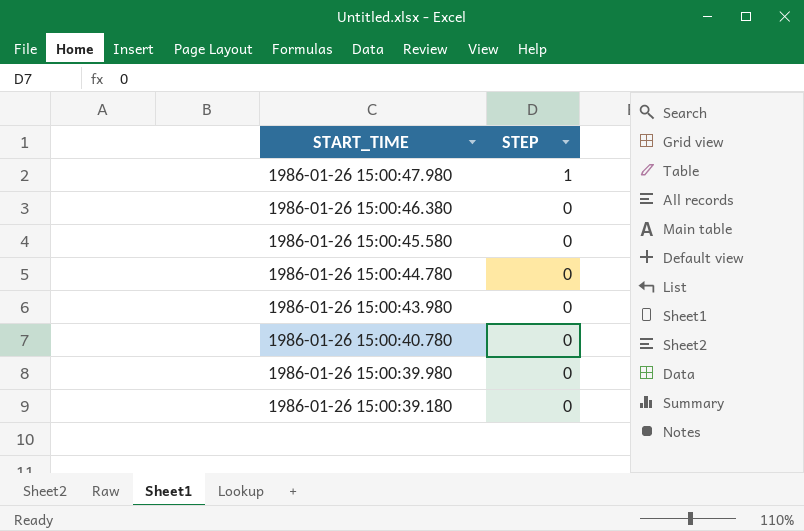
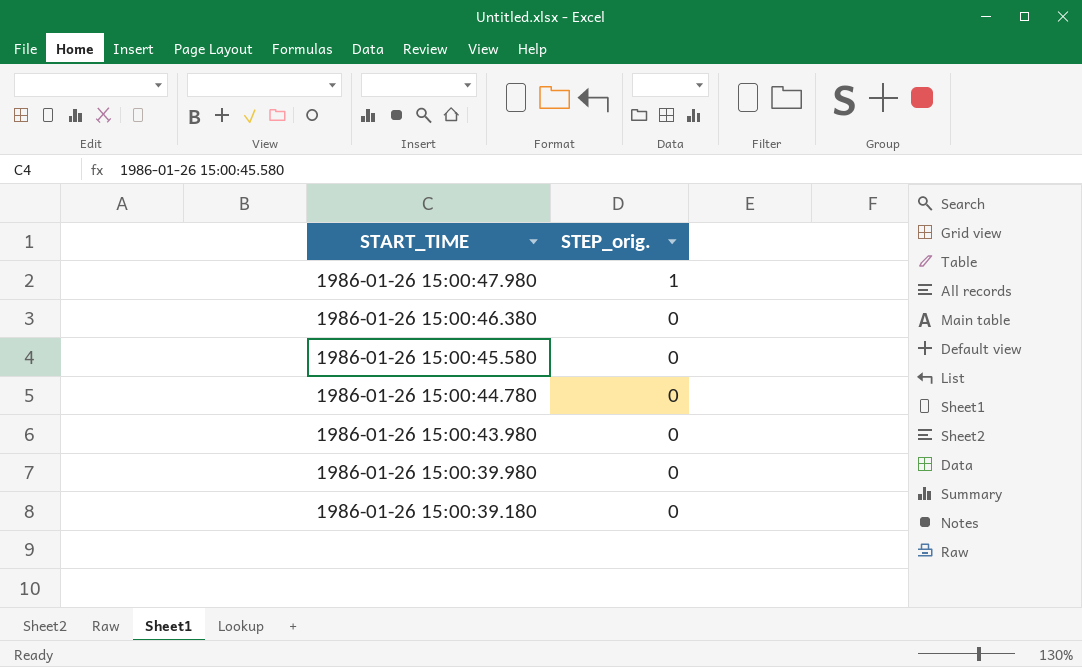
column name: STEP -> STEP_orig.
row 1986-01-26 15:00:40.780: 0 -> none

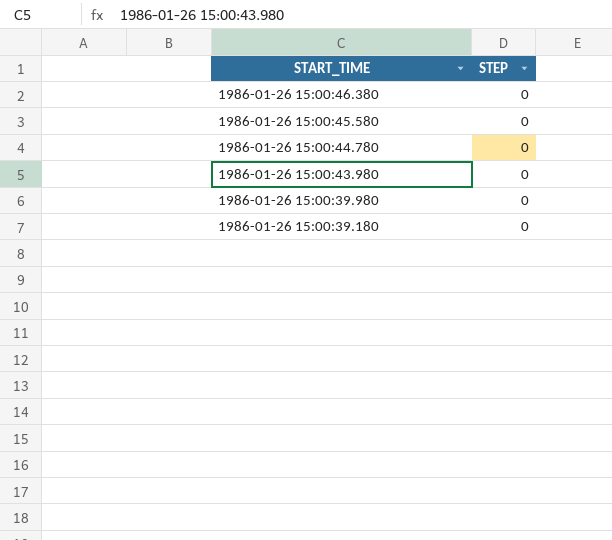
column name: STEP_orig. -> STEP
row 1986-01-26 15:00:47.980: 1 -> none

